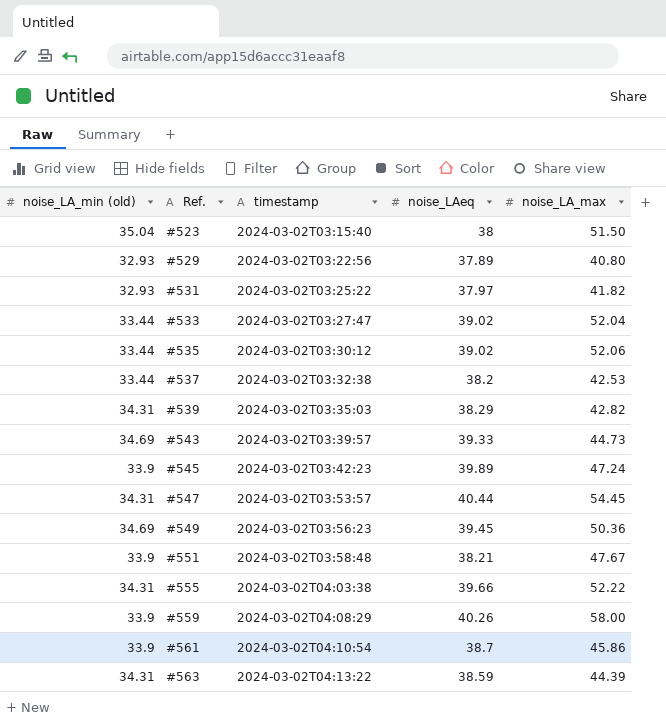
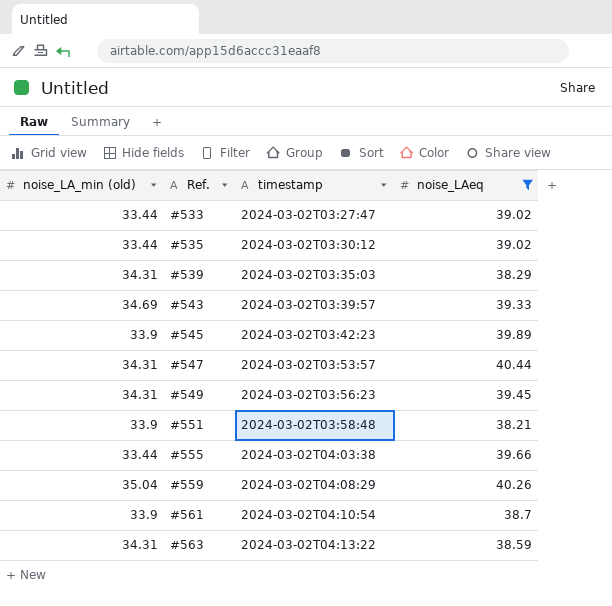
filter: none -> noise_LAeq >= 38.21
column noise_LA_max | position: 5 -> none
#549 | noise_LA_min (old): 34.69 -> 34.31
#555 | noise_LA_min (old): 34.31 -> 33.44
#559 | noise_LA_min (old): 33.9 -> 35.04

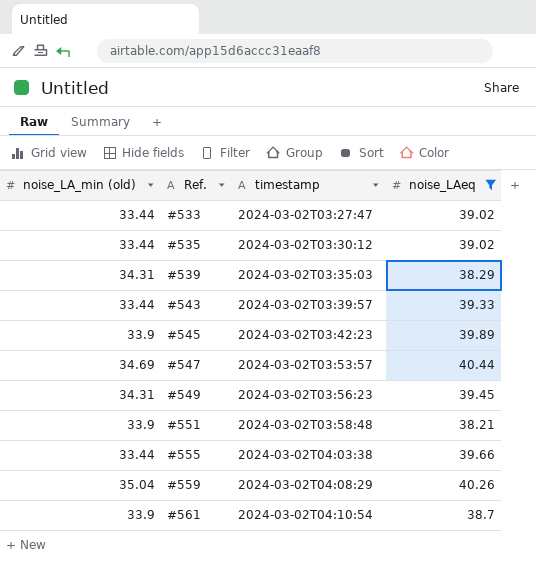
row #563: 34.31 | 2024-03-02T04:13:22 | 38.59 -> none
#543 | noise_LA_min (old): 34.69 -> 33.44
#547 | noise_LA_min (old): 34.31 -> 34.69

